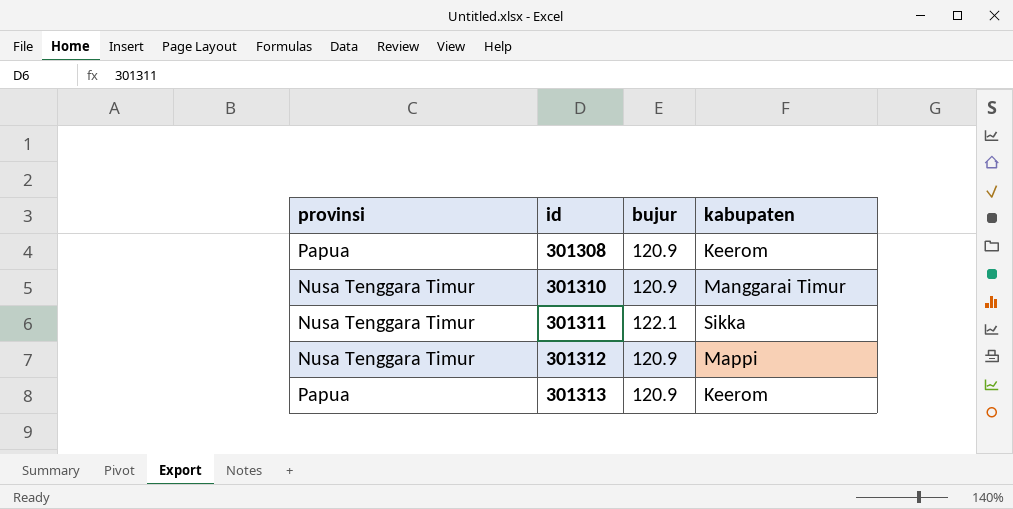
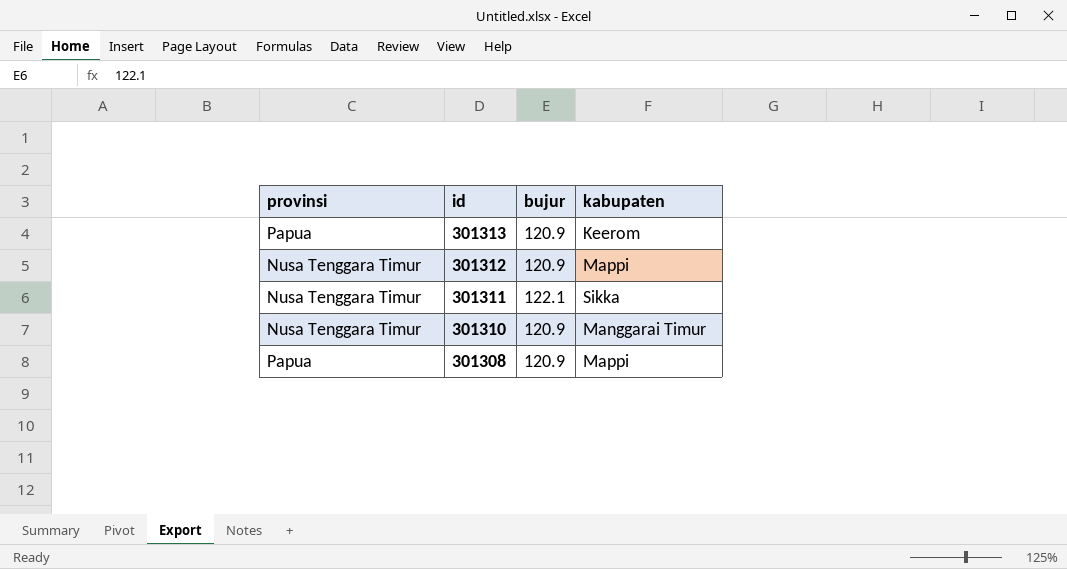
row order: id ascending -> id descending
301308 | kabupaten: Keerom -> Mappi

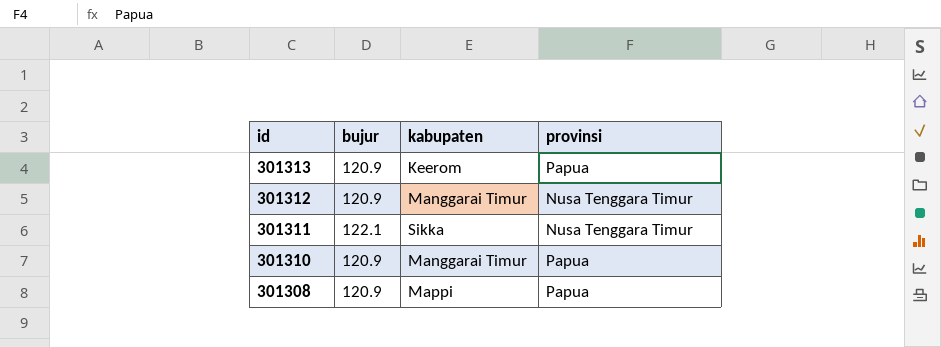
column provinsi | position: 1 -> 4
301312 | kabupaten: Mappi -> Manggarai Timur
301310 | provinsi: Nusa Tenggara Timur -> Papua

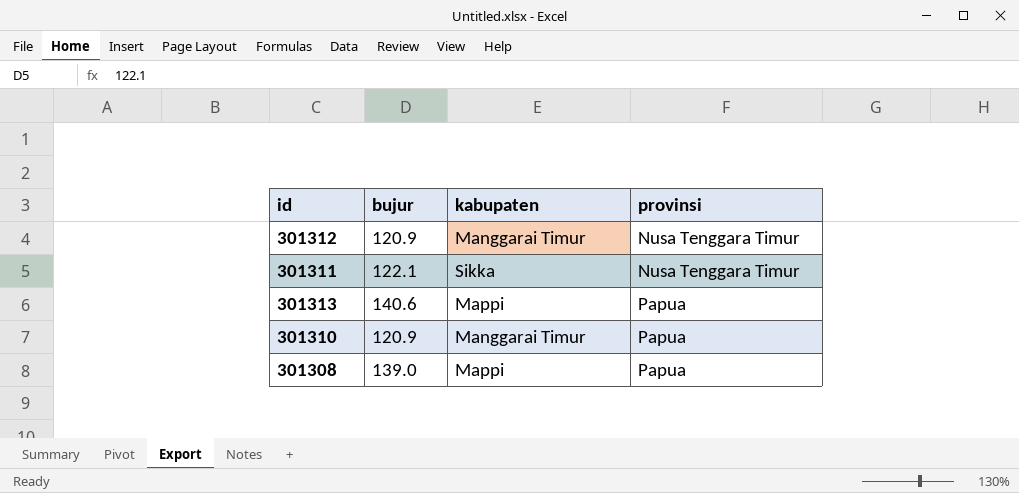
row order: id descending -> provinsi ascending
301313 | bujur: 120.9 -> 140.6
301313 | kabupaten: Keerom -> Mappi
301308 | bujur: 120.9 -> 139.0

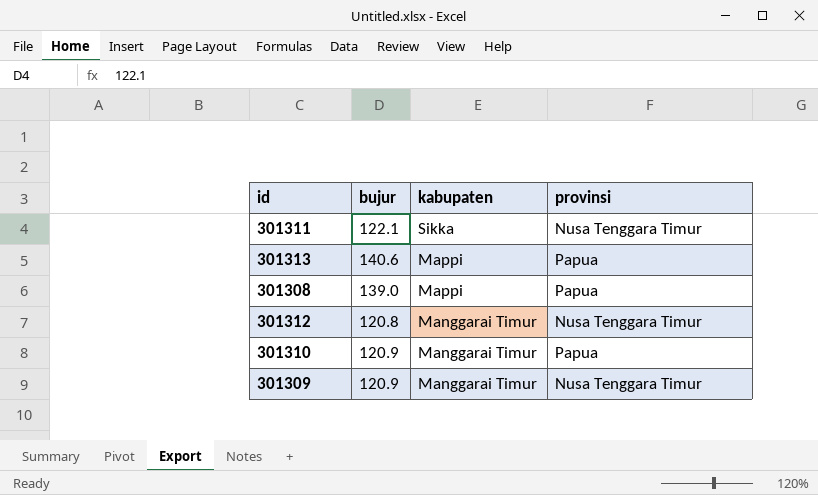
row order: provinsi ascending -> kabupaten descending
301312 | bujur: 120.9 -> 120.8
row 301309: none -> 120.9 | Manggarai Timur | Nusa Tenggara Timur

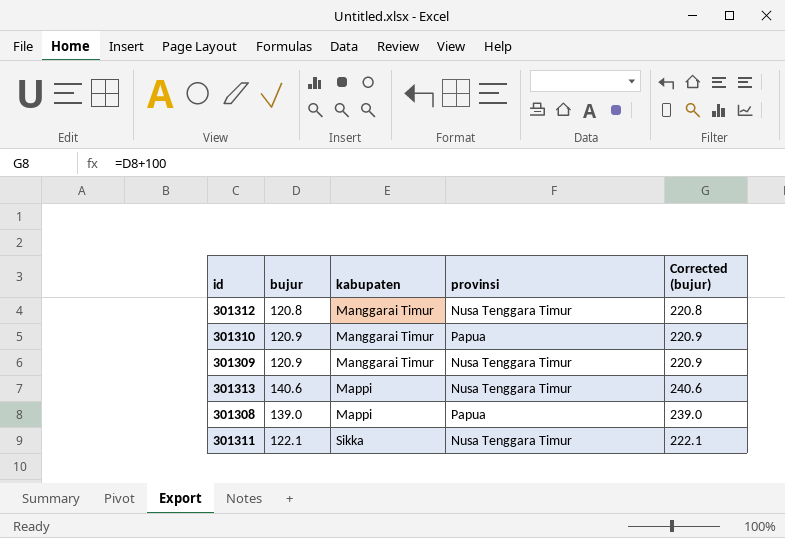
row order: kabupaten descending -> kabupaten ascending
column Corrected (bujur) | formula: none -> [bujur] + 100
301313 | provinsi: Papua -> Nusa Tenggara Timur

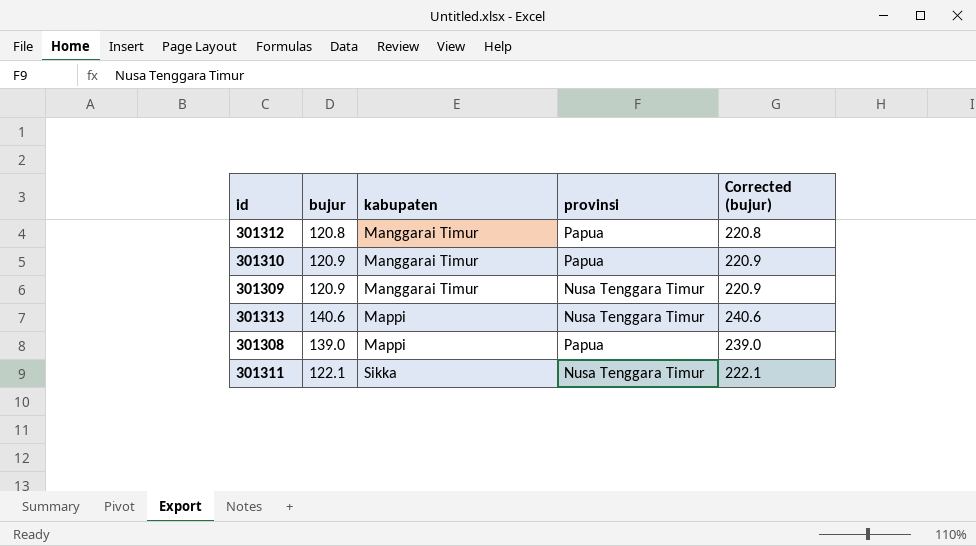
301312 | provinsi: Nusa Tenggara Timur -> Papua

